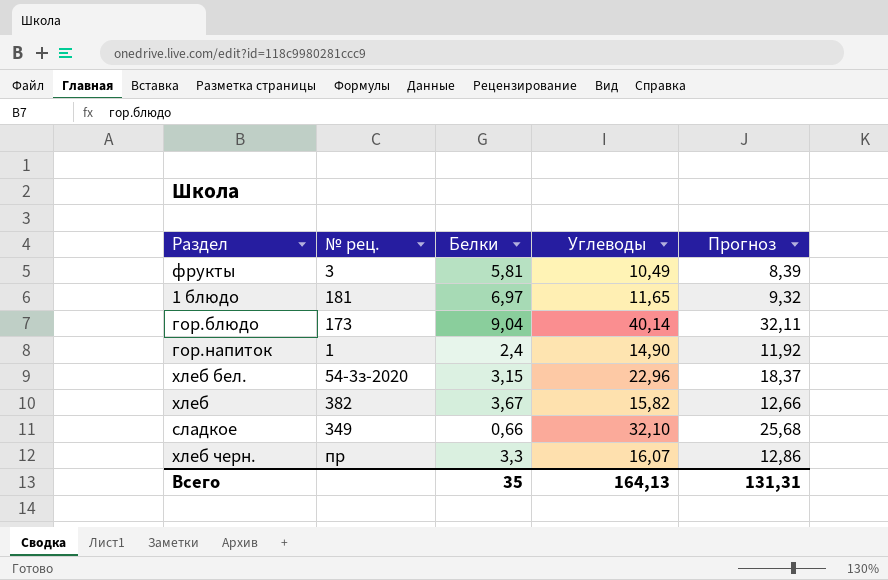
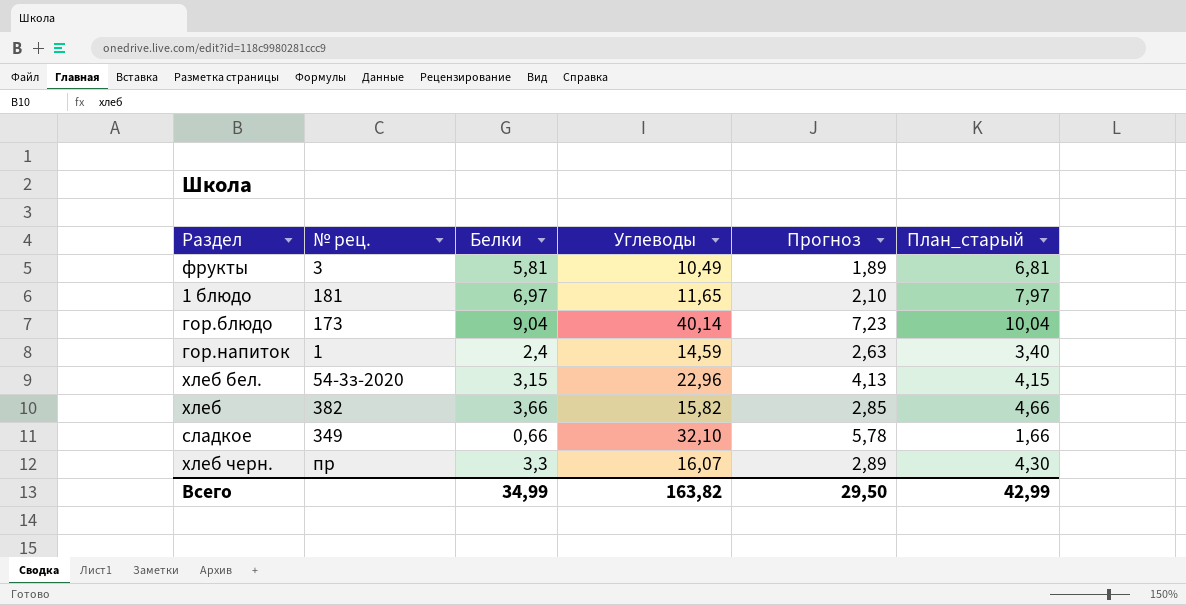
column Прогноз | formula: [Углеводы] * 0,8 -> [Углеводы] * 0,18
column План_старый | formula: none -> [Белки] + 1
гор.напиток | Углеводы: 14,90 -> 14,59
хлеб | Белки: 3,67 -> 3,66
Всего | Белки: 35 -> 34,99
Всего | Углеводы: 164,13 -> 163,82
Всего | Прогноз: 131,31 -> 29,50

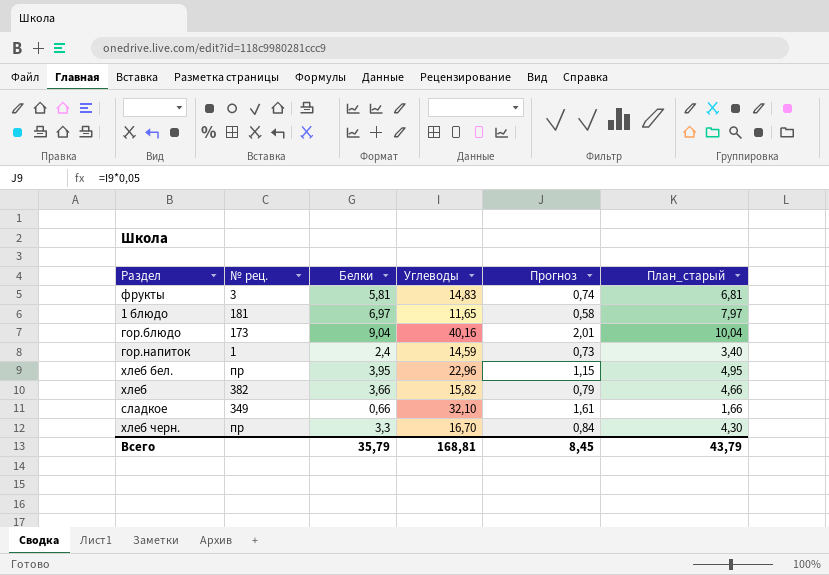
column Прогноз | formula: [Углеводы] * 0,18 -> [Углеводы] * 0,05
фрукты | Углеводы: 10,49 -> 14,83
гор.блюдо | Углеводы: 40,14 -> 40,16
хлеб бел. | № рец.: 54-3з-2020 -> пр
хлеб бел. | Белки: 3,15 -> 3,95
хлеб бел. | План_старый: 4,15 -> 4,95
хлеб черн. | Углеводы: 16,07 -> 16,70
Всего | Белки: 34,99 -> 35,79
Всего | Углеводы: 163,82 -> 168,81
Всего | Прогноз: 29,50 -> 8,45
Всего | План_старый: 42,99 -> 43,79

